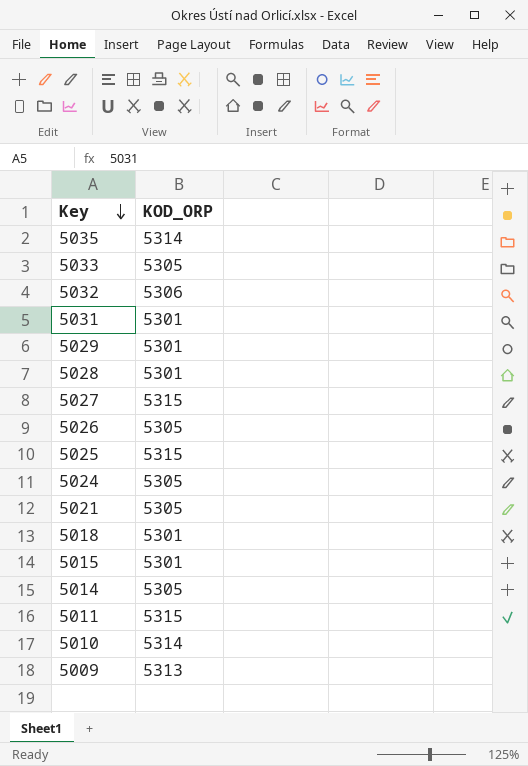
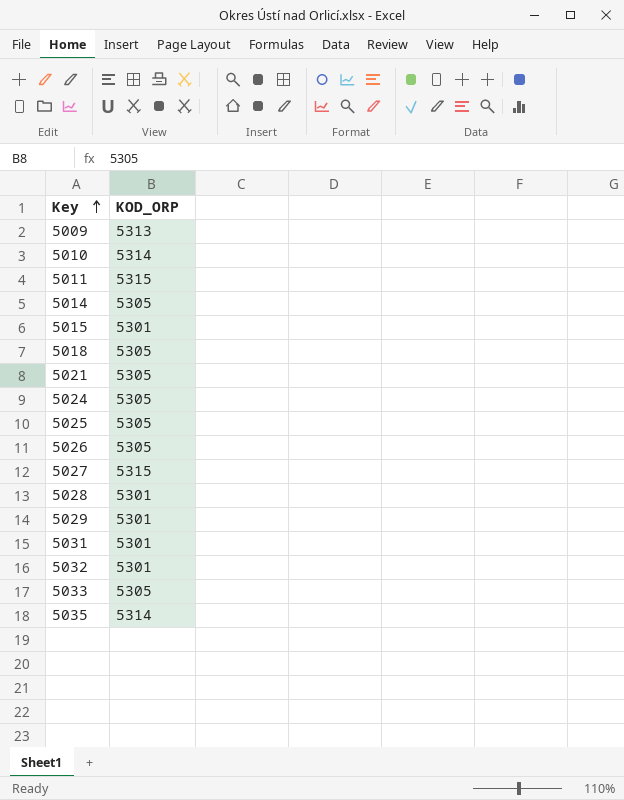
row order: Key descending -> Key ascending
5018 | KOD_ORP: 5301 -> 5305
5025 | KOD_ORP: 5315 -> 5305
5032 | KOD_ORP: 5306 -> 5301

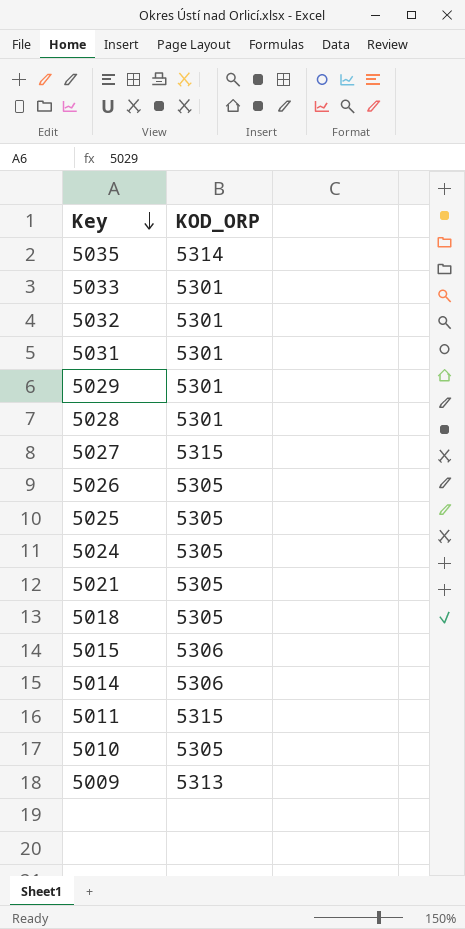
row order: Key ascending -> Key descending
5033 | KOD_ORP: 5305 -> 5301
5015 | KOD_ORP: 5301 -> 5306
5014 | KOD_ORP: 5305 -> 5306
5010 | KOD_ORP: 5314 -> 5305

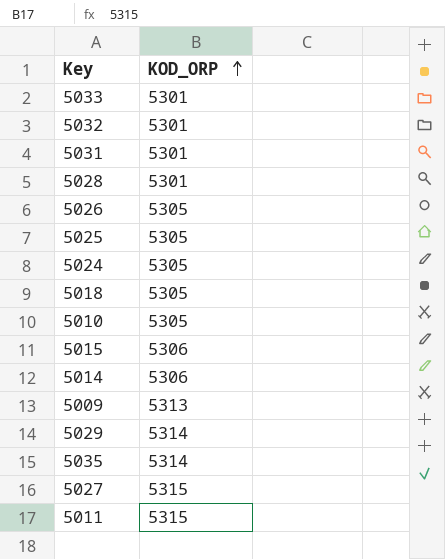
row order: Key descending -> KOD_ORP ascending
row 5021: 5305 -> none
5029 | KOD_ORP: 5301 -> 5314

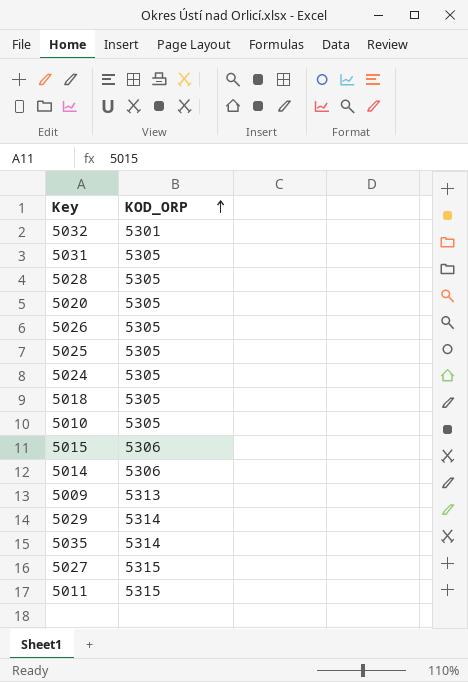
row 5033: 5301 -> none
5031 | KOD_ORP: 5301 -> 5305
5028 | KOD_ORP: 5301 -> 5305
row 5020: none -> 5305

